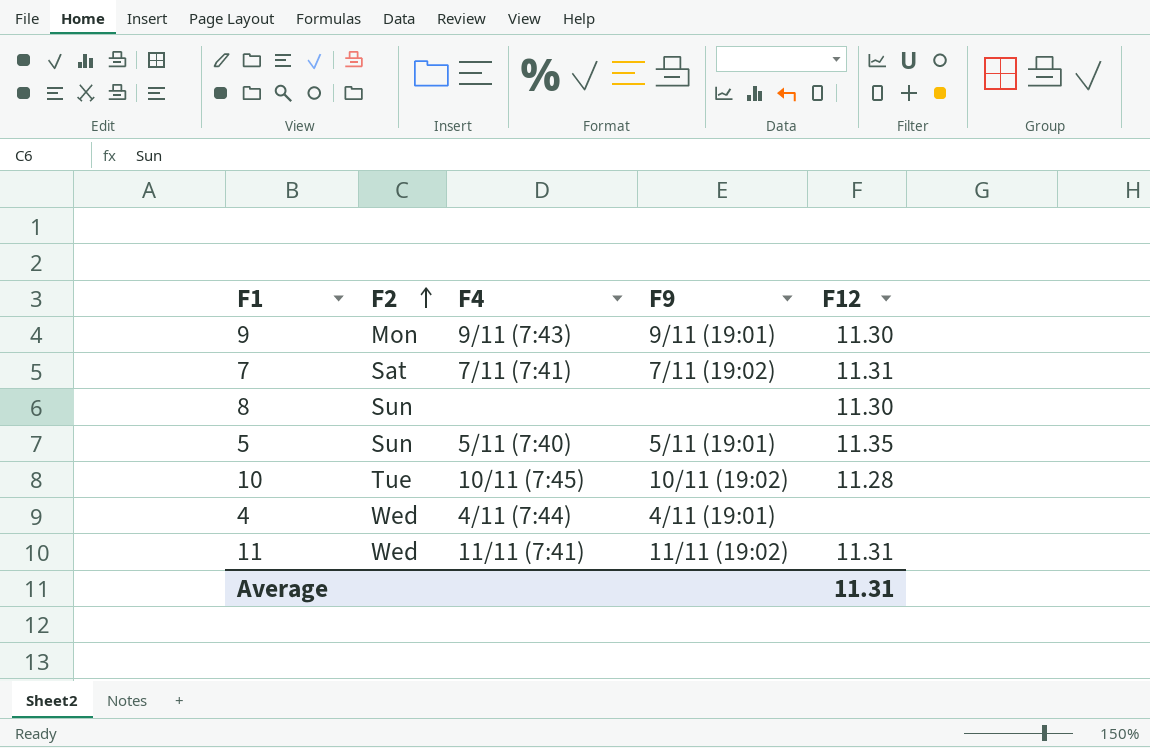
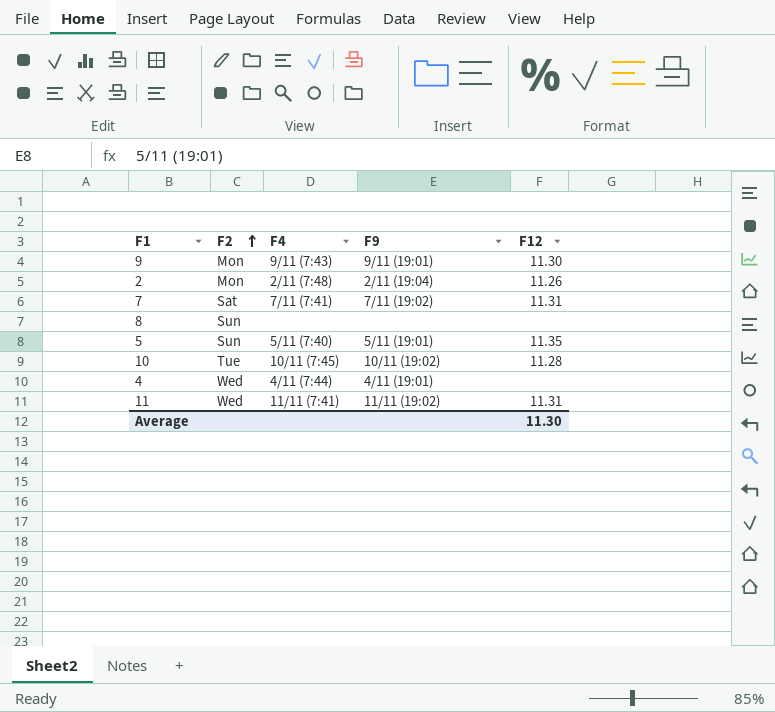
row 2: none -> Mon | 2/11 (7:48) | 2/11 (19:04) | 11.26
8 | F12: 11.30 -> none
Average | F12: 11.31 -> 11.30

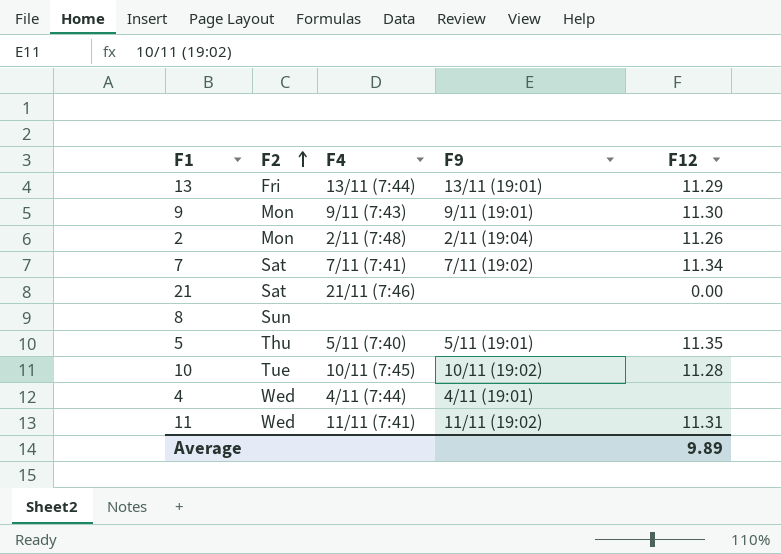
row 13: none -> Fri | 13/11 (7:44) | 13/11 (19:01) | 11.29
7 | F12: 11.31 -> 11.34
row 21: none -> Sat | 21/11 (7:46) | none | 0.00
5 | F2: Sun -> Thu
Average | F12: 11.30 -> 9.89

